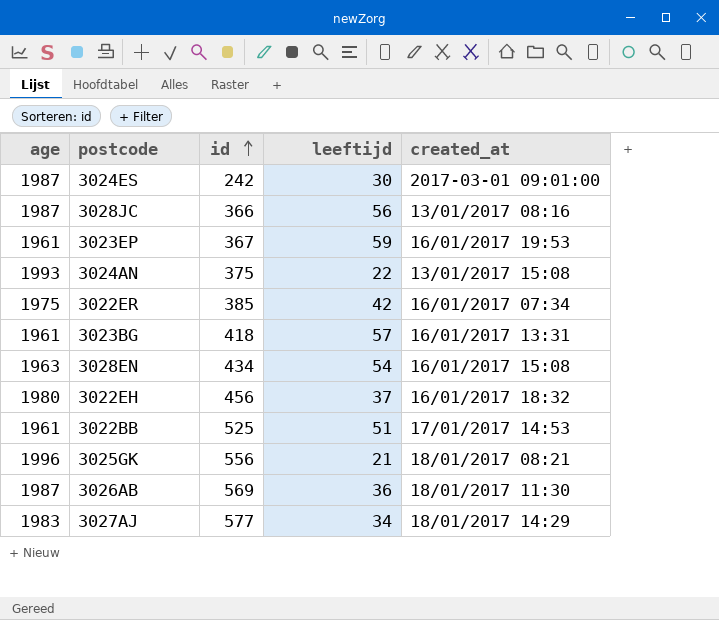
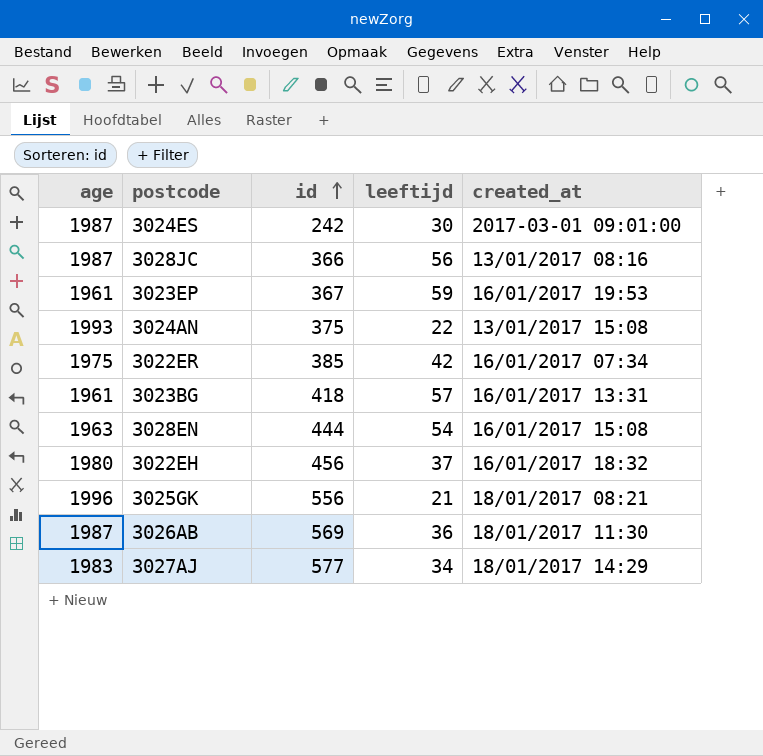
row 3022BB: 1961 | 525 | 51 | 17/01/2017 14:53 -> none
3028EN | id: 434 -> 444

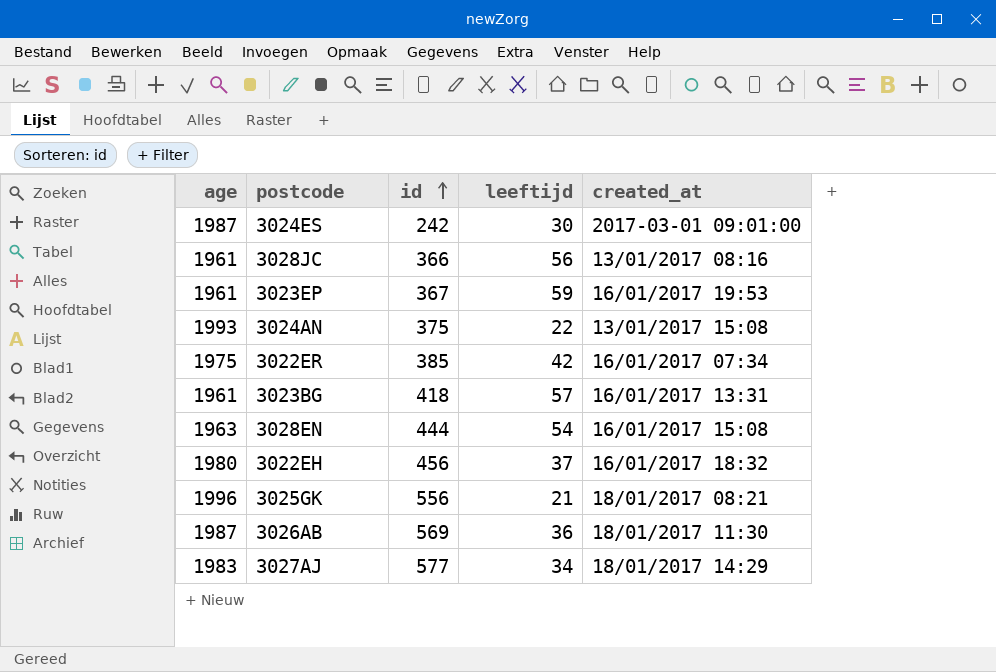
3028JC | age: 1987 -> 1961

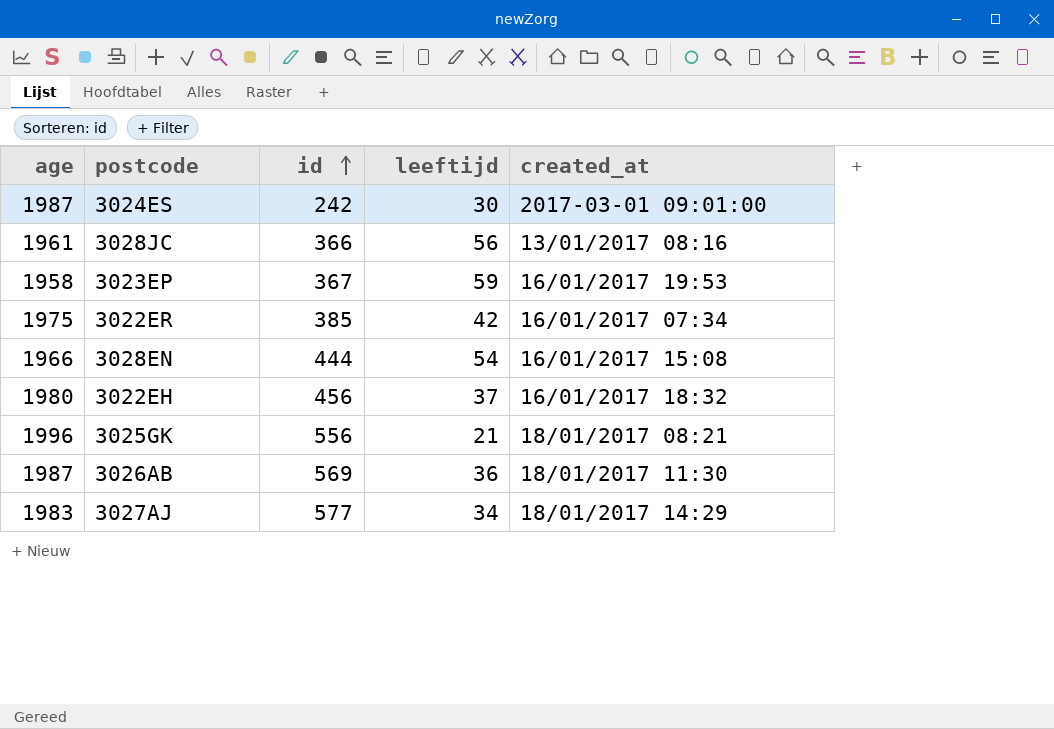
row 3024AN: 1993 | 375 | 22 | 13/01/2017 15:08 -> none
row 3023BG: 1961 | 418 | 57 | 16/01/2017 13:31 -> none
3023EP | age: 1961 -> 1958
3028EN | age: 1963 -> 1966

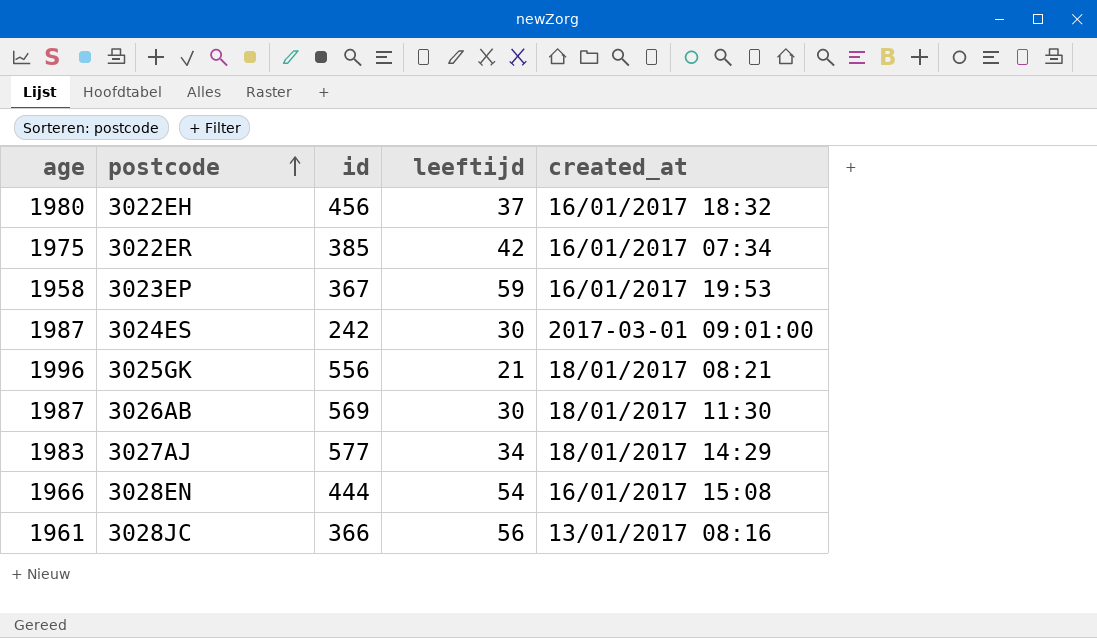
row order: id ascending -> postcode ascending
3026AB | leeftijd: 36 -> 30

